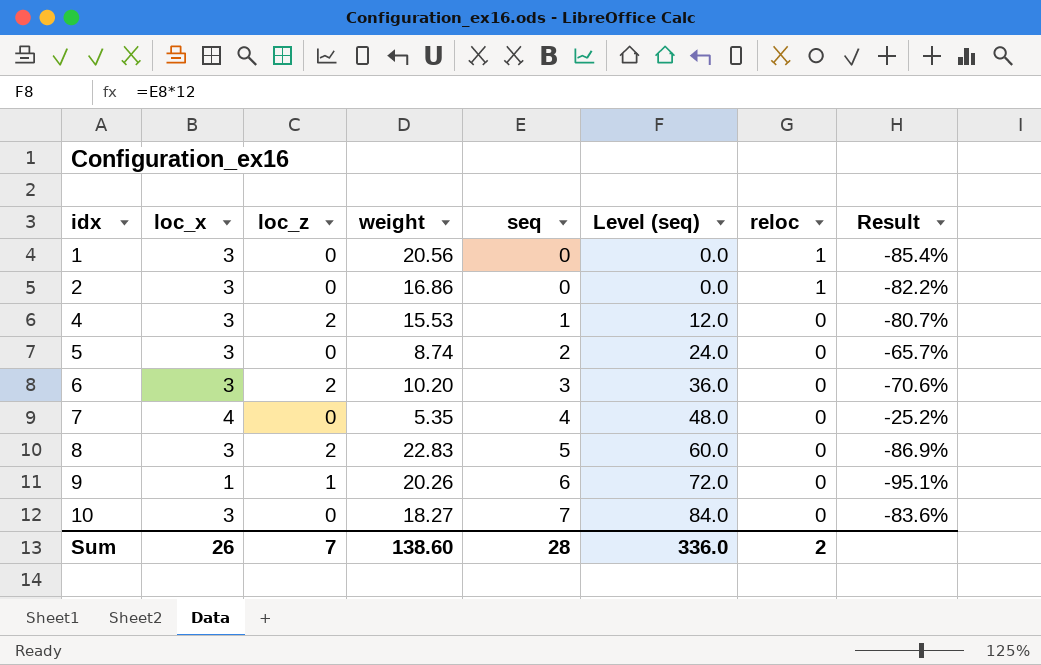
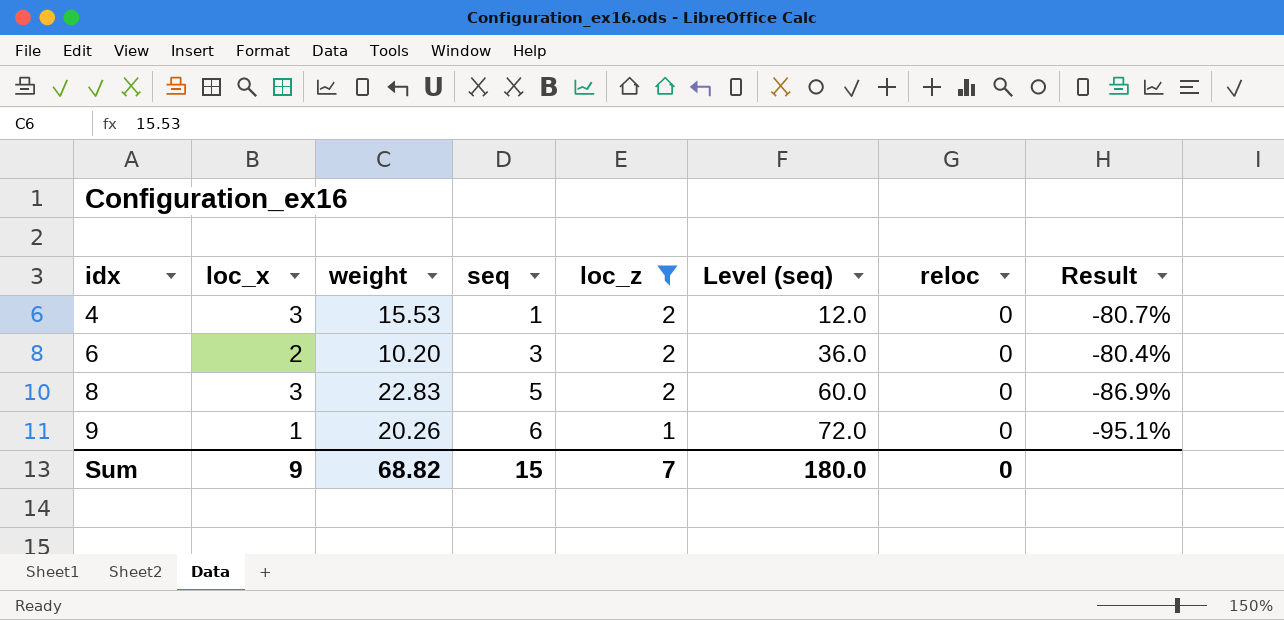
filter: none -> loc_z != 0
column loc_z | position: 3 -> 5
6 | loc_x: 3 -> 2
6 | Result: -70.6% -> -80.4%
Sum | loc_x: 26 -> 9
Sum | weight: 138.60 -> 68.82
Sum | seq: 28 -> 15
Sum | Level (seq): 336.0 -> 180.0
Sum | reloc: 2 -> 0

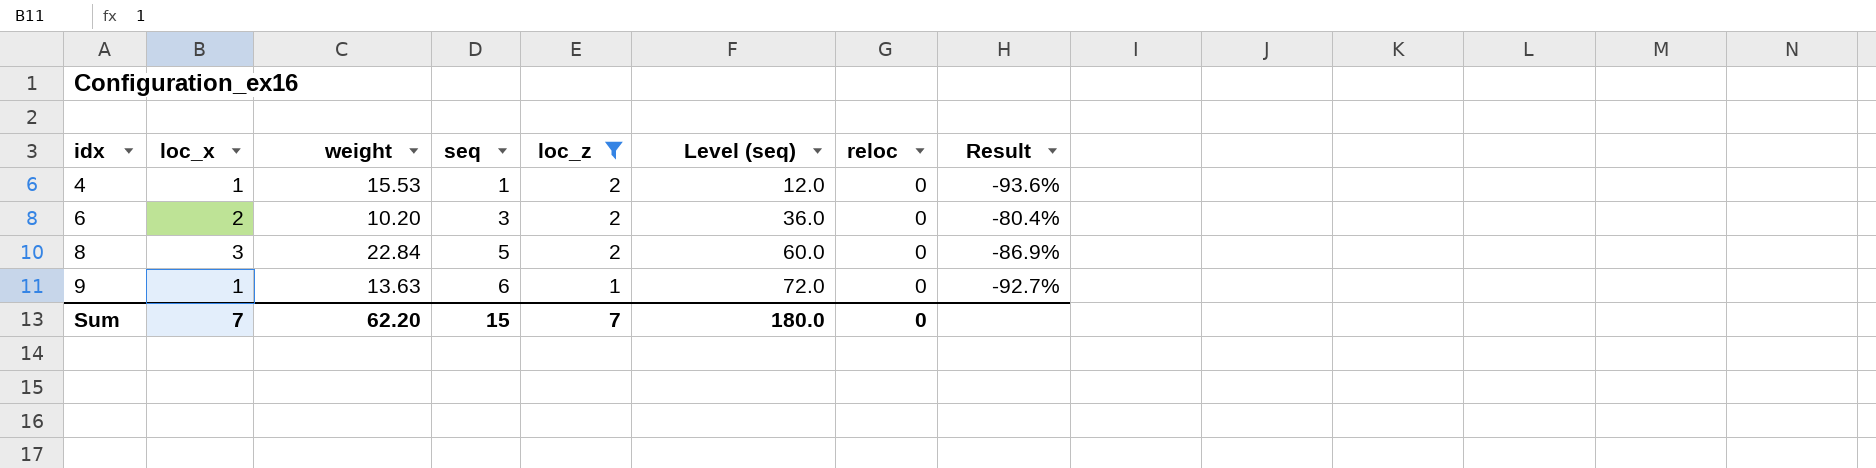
4 | loc_x: 3 -> 1
4 | Result: -80.7% -> -93.6%
8 | weight: 22.83 -> 22.84
9 | weight: 20.26 -> 13.63
9 | Result: -95.1% -> -92.7%
Sum | loc_x: 9 -> 7
Sum | weight: 68.82 -> 62.20

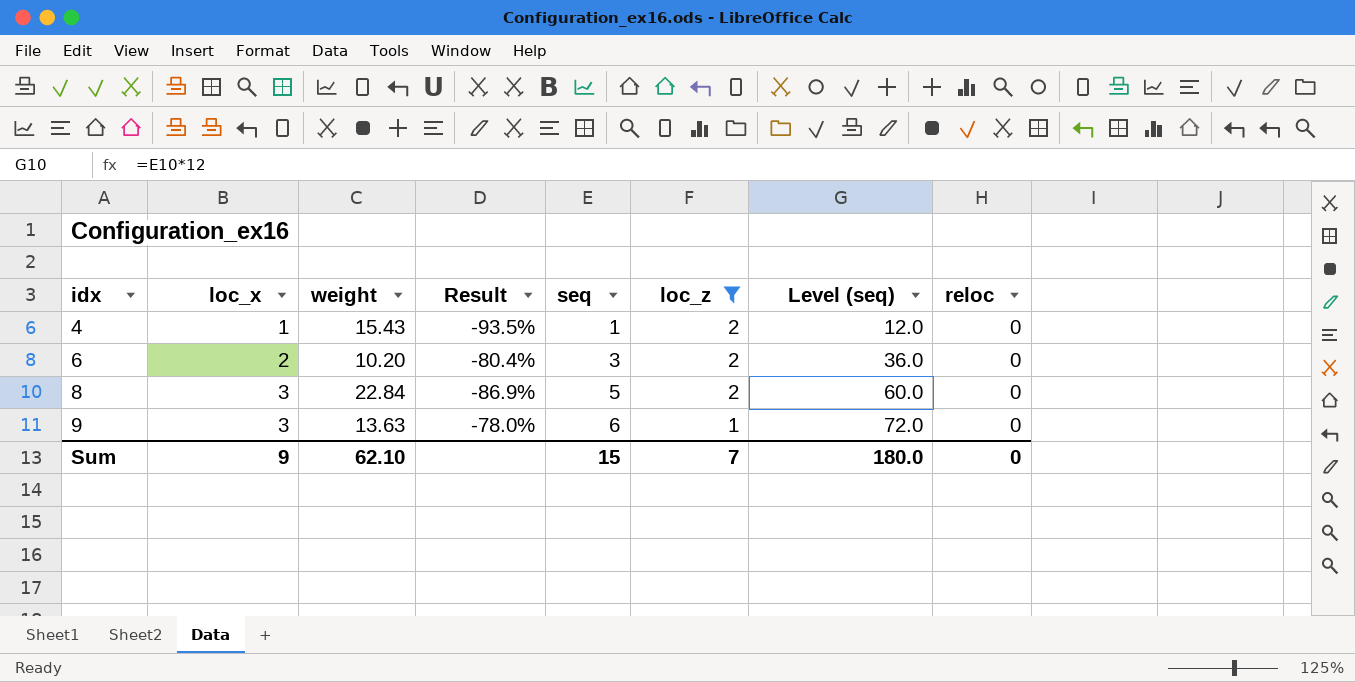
column Result | position: 8 -> 4
4 | weight: 15.53 -> 15.43
4 | Result: -93.6% -> -93.5%
9 | loc_x: 1 -> 3
9 | Result: -92.7% -> -78.0%
Sum | loc_x: 7 -> 9
Sum | weight: 62.20 -> 62.10

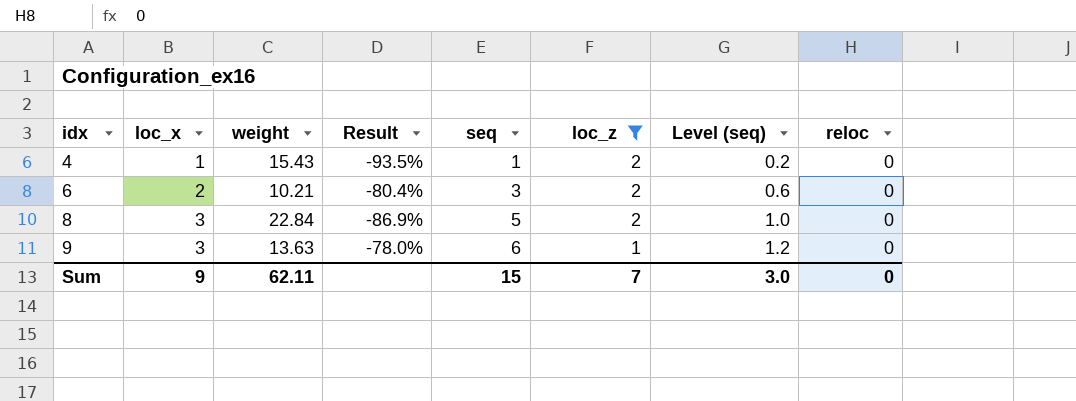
column Level (seq) | formula: [seq] * 12 -> [seq] * 0.2
6 | weight: 10.20 -> 10.21
Sum | weight: 62.10 -> 62.11
Sum | Level (seq): 180.0 -> 3.0

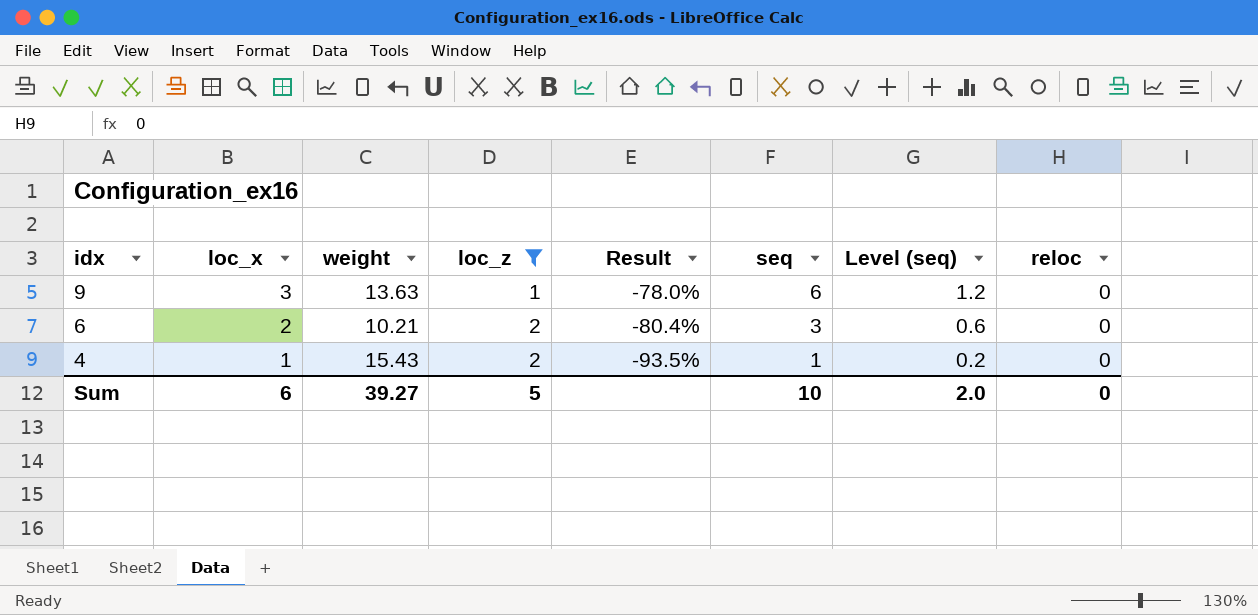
row order: idx ascending -> idx descending
column loc_z | position: 6 -> 4
row 8: 3 | 22.84 | -86.9% | 5 | 2 | 1.0 | 0 -> none
Sum | loc_x: 9 -> 6
Sum | weight: 62.11 -> 39.27
Sum | loc_z: 7 -> 5
Sum | seq: 15 -> 10
Sum | Level (seq): 3.0 -> 2.0

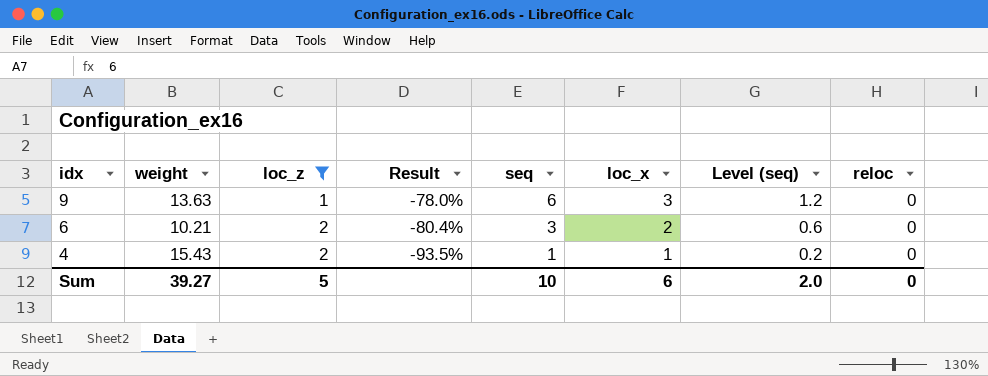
column loc_x | position: 2 -> 6

